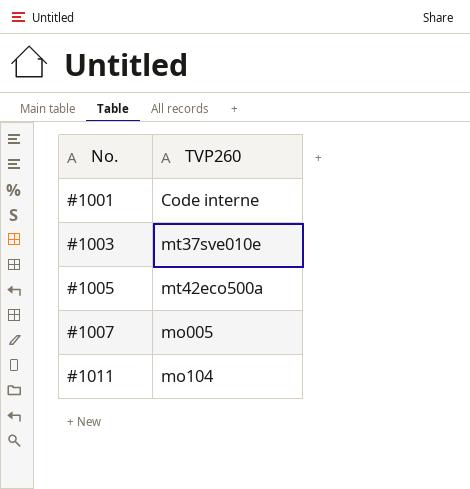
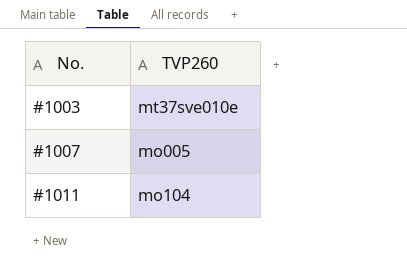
row #1001: Code interne -> none
row #1005: mt42eco500a -> none

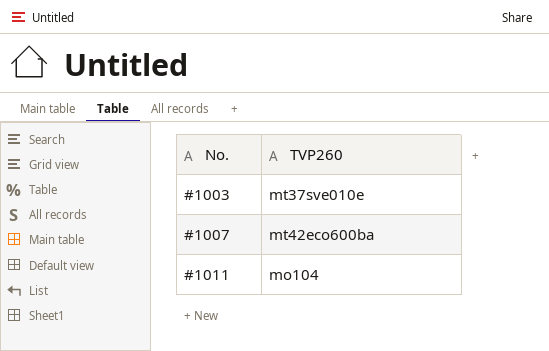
#1007 | TVP260: mo005 -> mt42eco600ba

